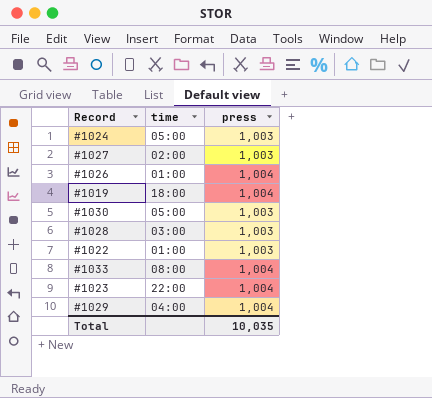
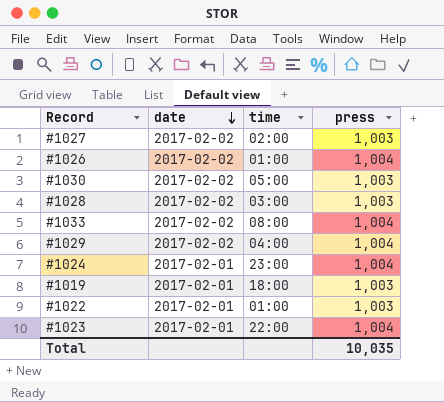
row order: none -> date descending
column date | position: none -> 2
#1024 | time: 05:00 -> 23:00
#1024 | press: 1,003 -> 1,004
#1019 | press: 1,004 -> 1,003

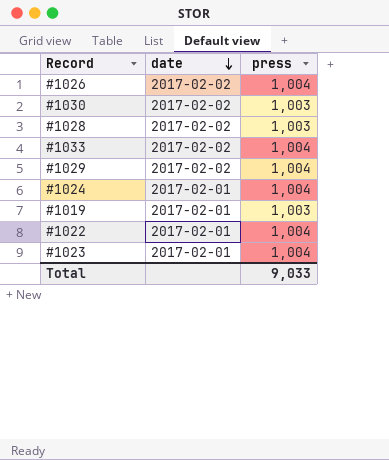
column time | position: 3 -> none
row #1027: 2017-02-02 | 02:00 | 1,003 -> none
#1022 | press: 1,003 -> 1,004
Total | press: 10,035 -> 9,033

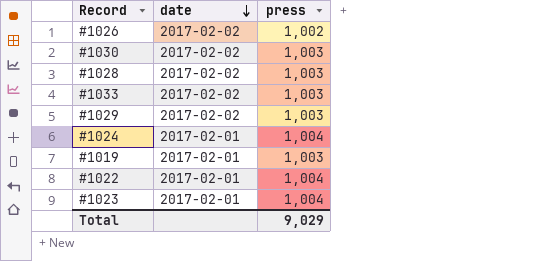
#1026 | press: 1,004 -> 1,002
#1033 | press: 1,004 -> 1,003
#1029 | press: 1,004 -> 1,003
Total | press: 9,033 -> 9,029

